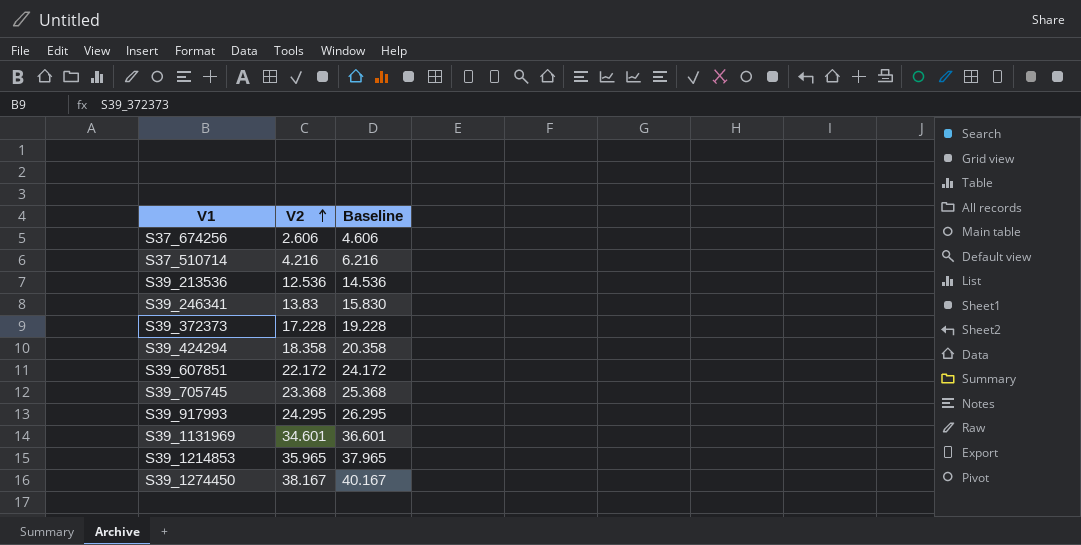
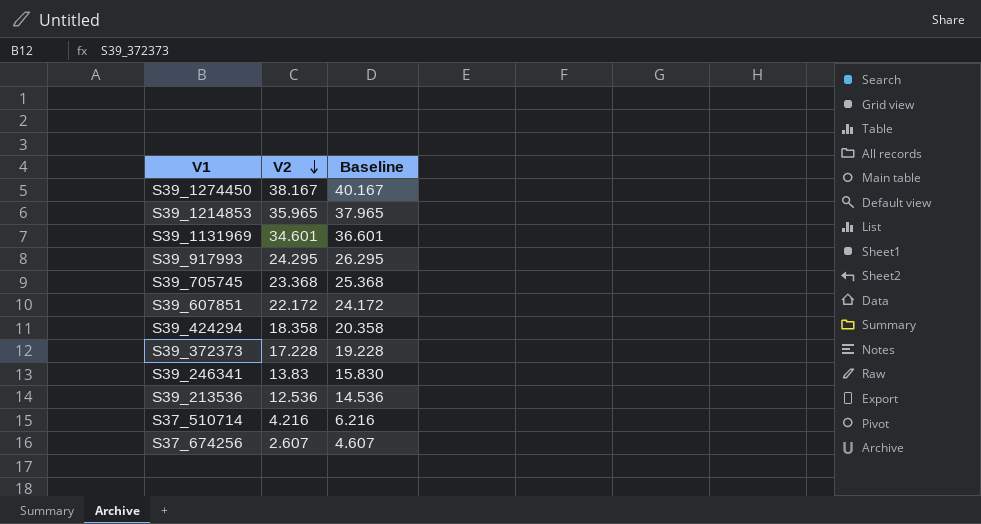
row order: V2 ascending -> V2 descending
S37_674256 | V2: 2.606 -> 2.607
S37_674256 | Baseline: 4.606 -> 4.607

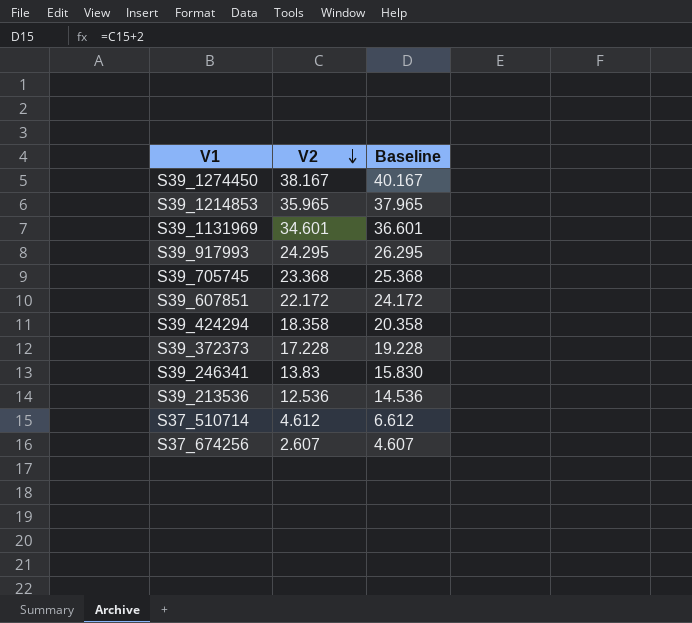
S37_510714 | V2: 4.216 -> 4.612
S37_510714 | Baseline: 6.216 -> 6.612

